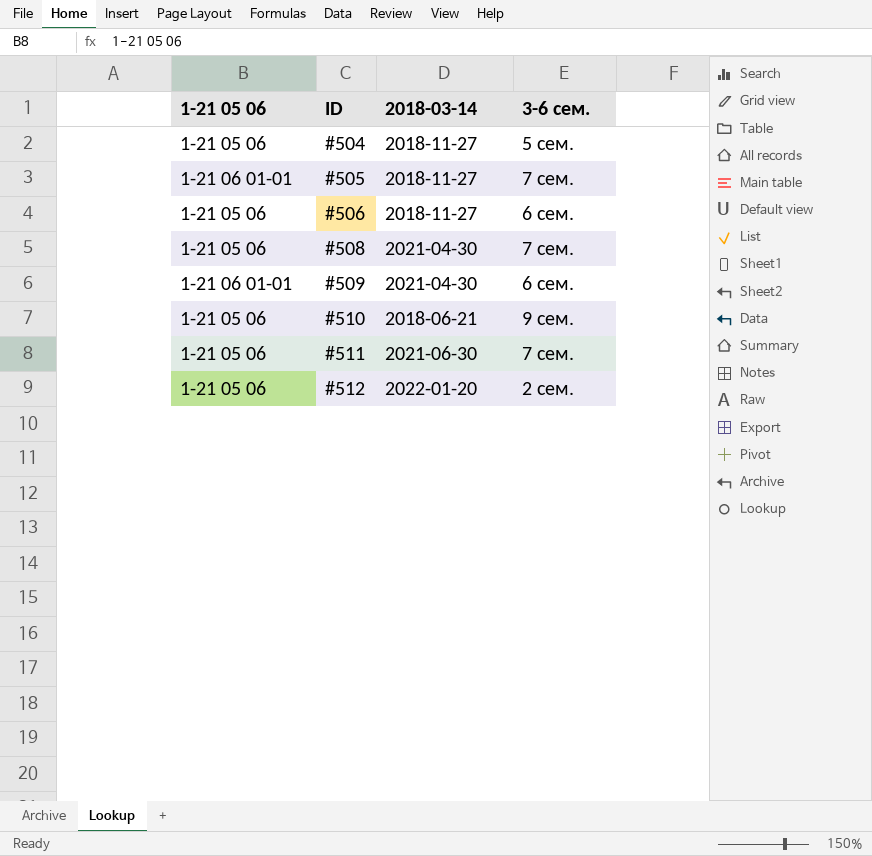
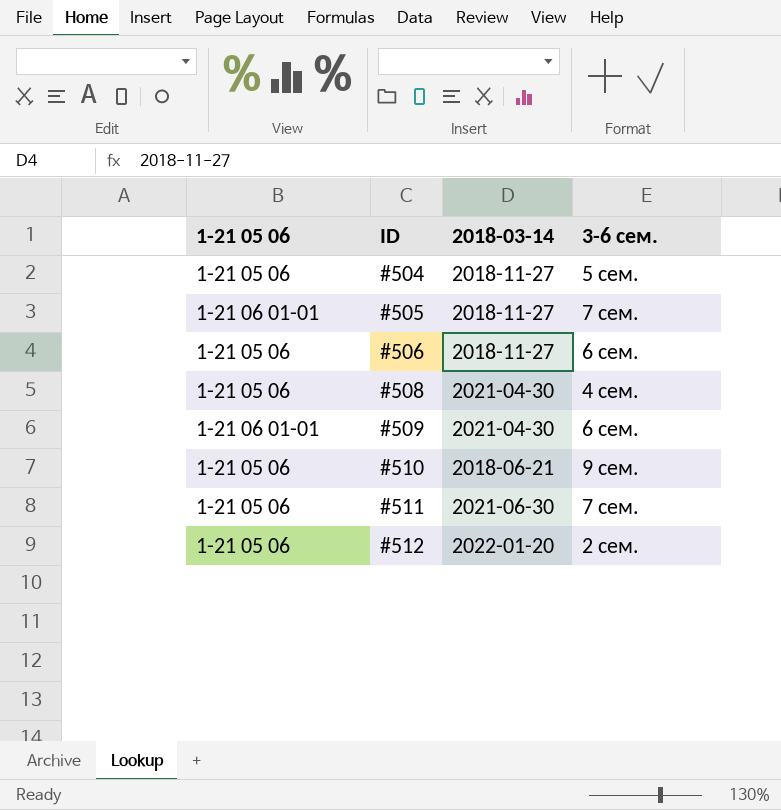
#508 | 3-6 сем.: 7 сем. -> 4 сем.

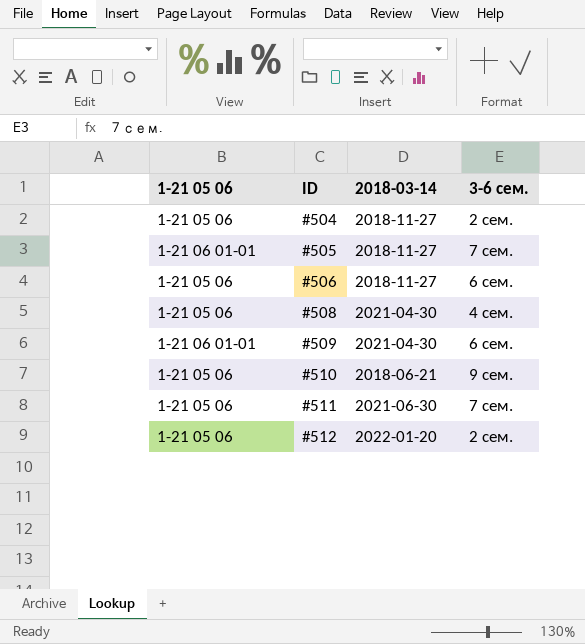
#504 | 3-6 сем.: 5 сем. -> 2 сем.

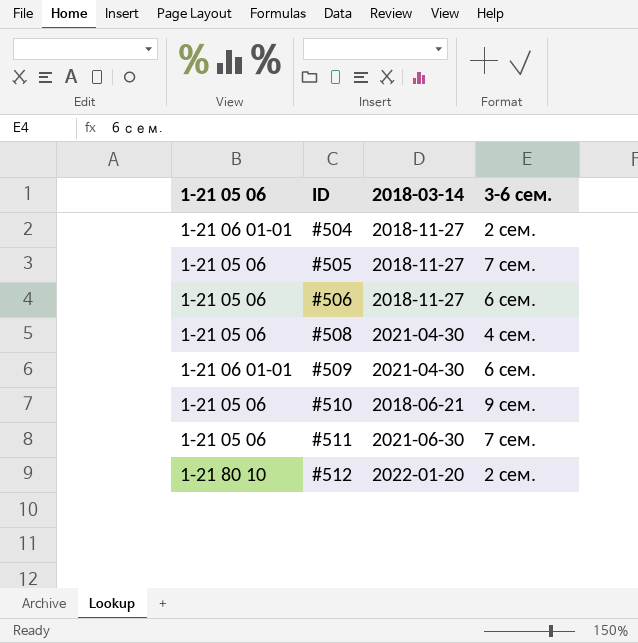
#504 | 1-21 05 06: 1-21 05 06 -> 1-21 06 01-01
#505 | 1-21 05 06: 1-21 06 01-01 -> 1-21 05 06
#512 | 1-21 05 06: 1-21 05 06 -> 1-21 80 10

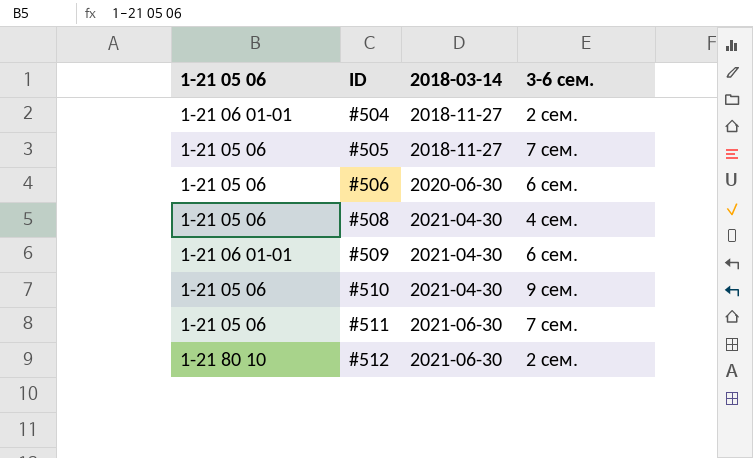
#506 | 2018-03-14: 2018-11-27 -> 2020-06-30
#510 | 2018-03-14: 2018-06-21 -> 2021-04-30
#512 | 2018-03-14: 2022-01-20 -> 2021-06-30

